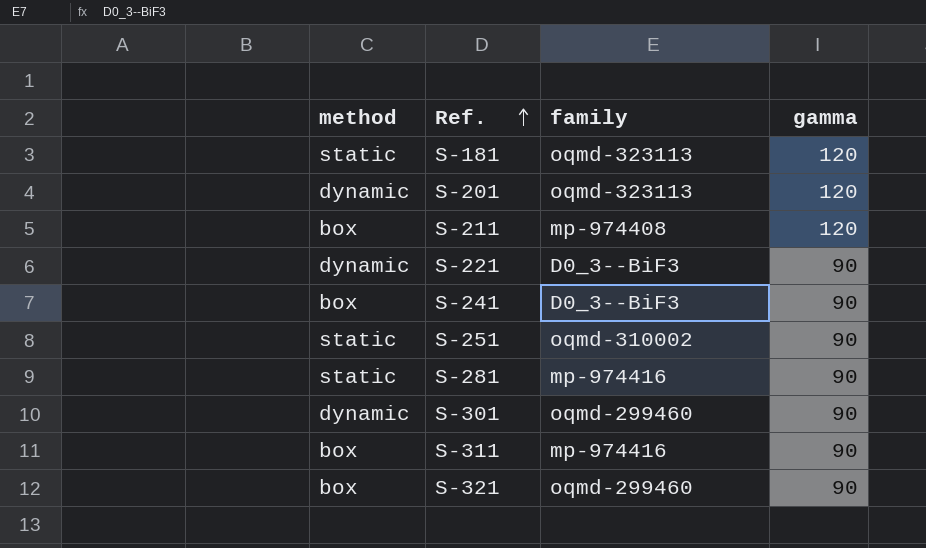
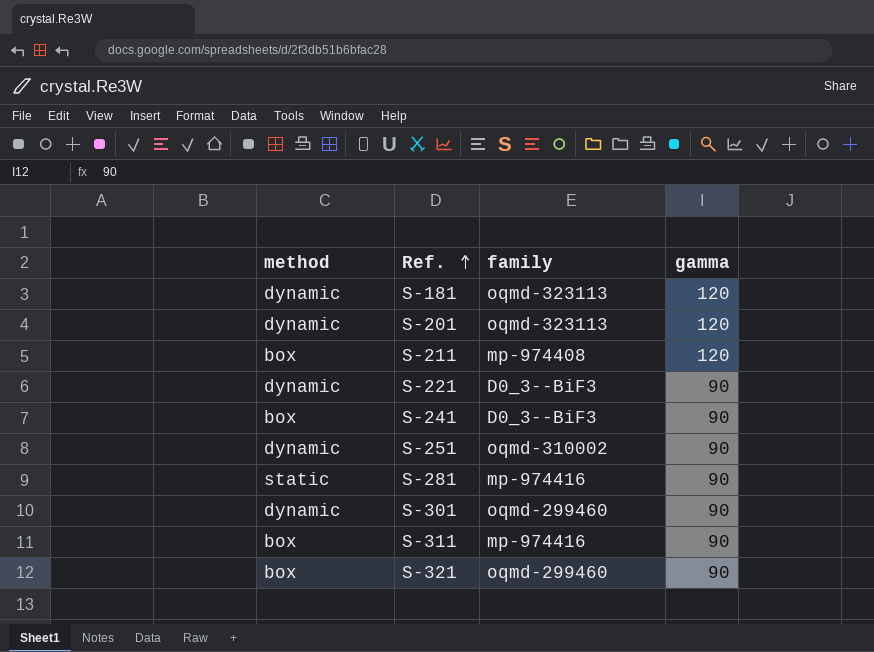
S-181 | method: static -> dynamic
S-251 | method: static -> dynamic

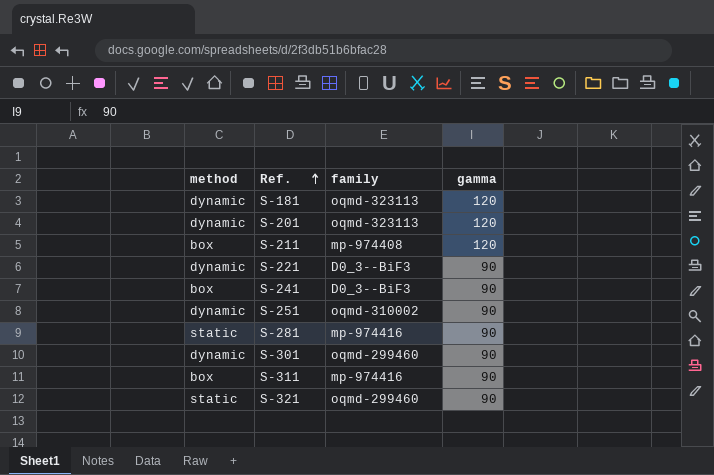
S-321 | method: box -> static

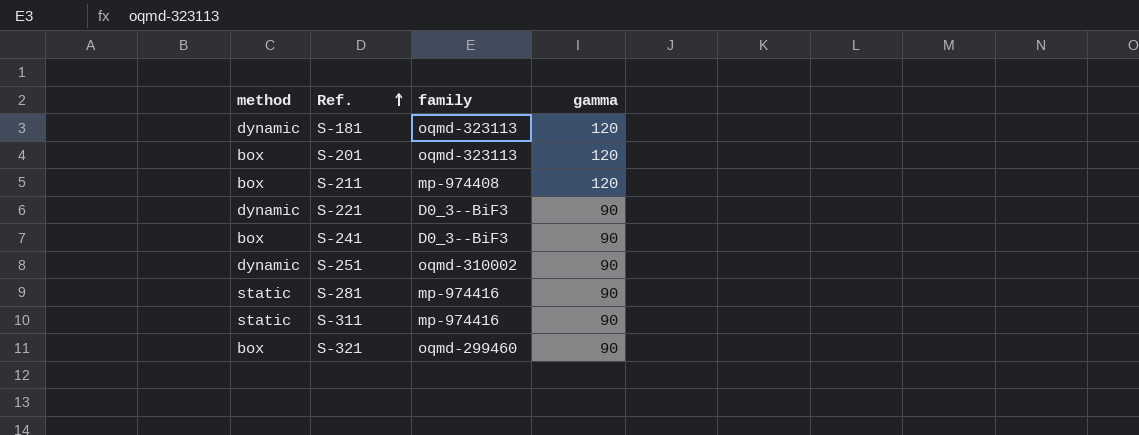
row S-301: dynamic | oqmd-299460 | 90 -> none
S-201 | method: dynamic -> box
S-311 | method: box -> static
S-321 | method: static -> box

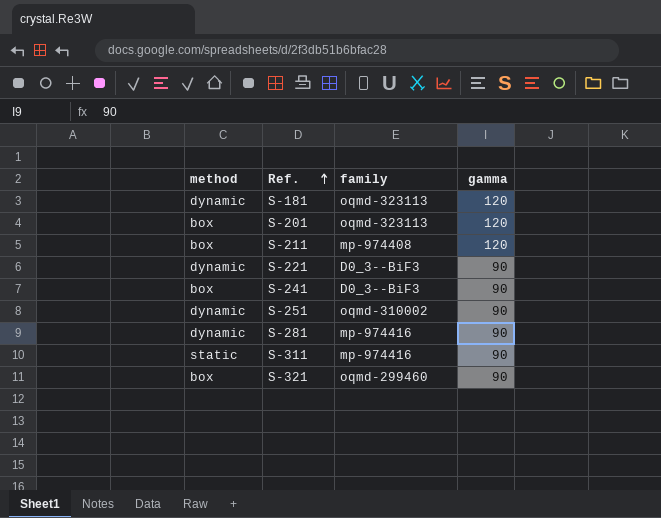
S-281 | method: static -> dynamic

